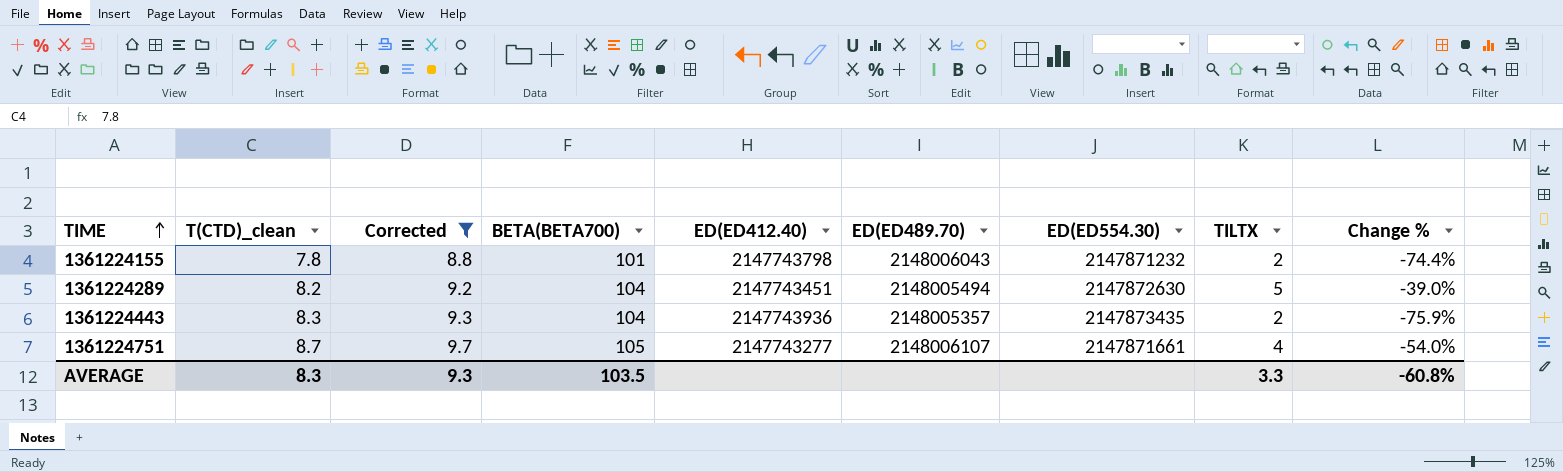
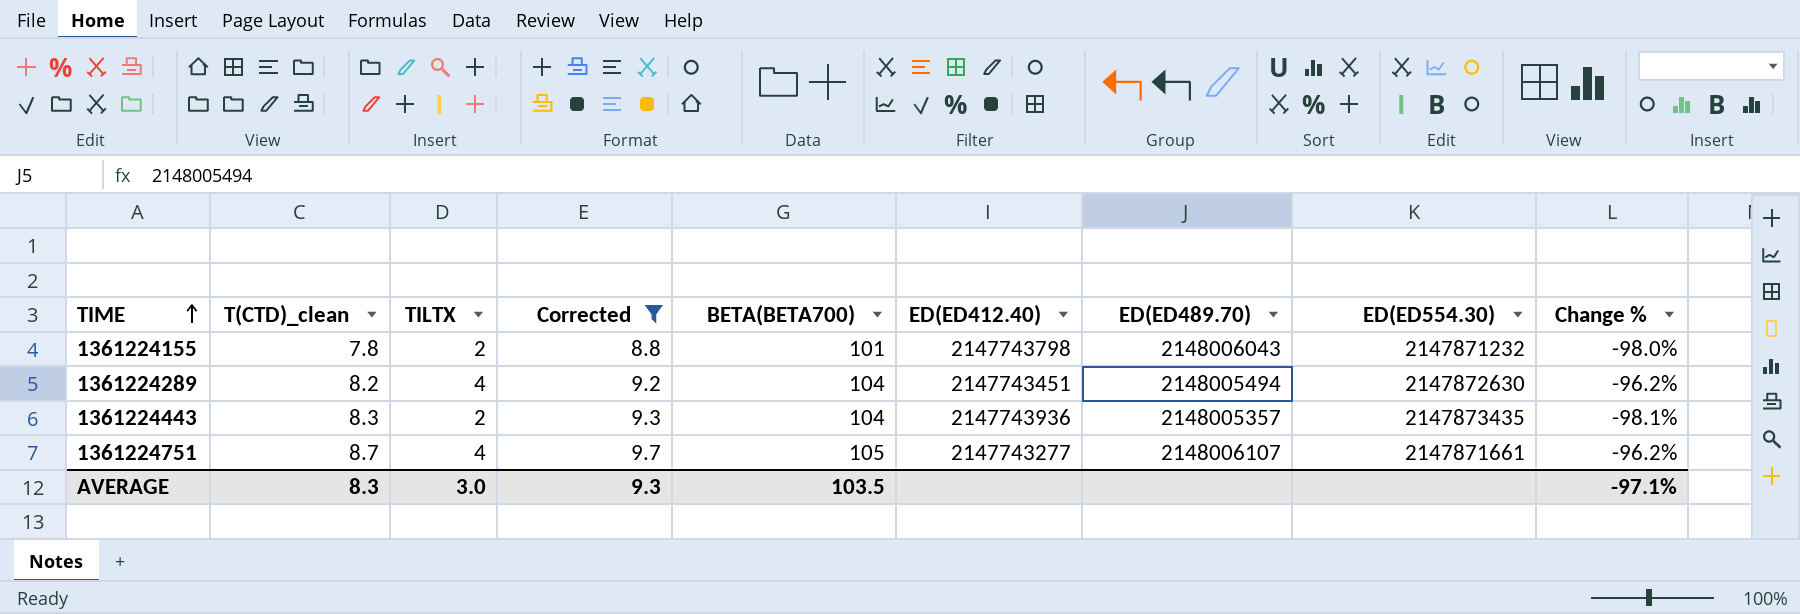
column TILTX | position: 8 -> 3
column Change % | formula: ([TILTX] - [T(CTD)_clean]) / [T(CTD)_clean] -> ([TILTX] - [BETA(BETA700)]) / [BETA(BETA700)]
1361224289 | TILTX: 5 -> 4
AVERAGE | TILTX: 3.3 -> 3.0
AVERAGE | Change %: -60.8% -> -97.1%

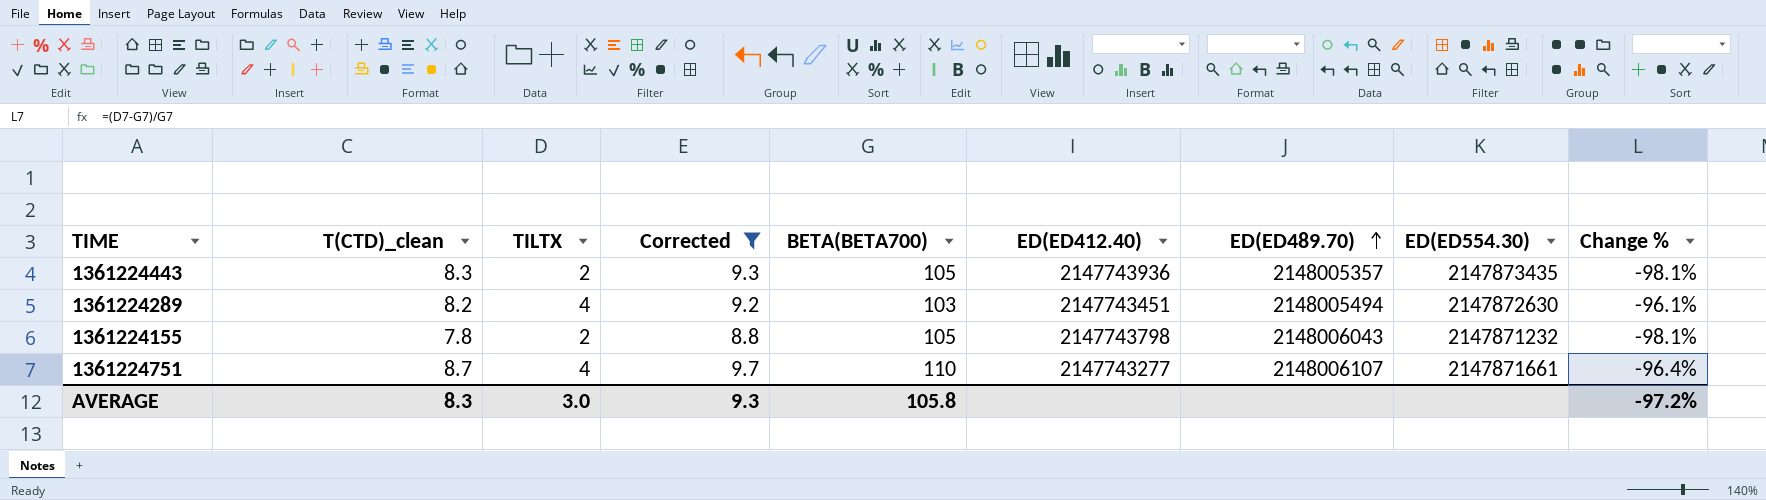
row order: TIME ascending -> ED(ED489.70) ascending
1361224443 | BETA(BETA700): 104 -> 105
1361224289 | BETA(BETA700): 104 -> 103
1361224289 | Change %: -96.2% -> -96.1%
1361224155 | BETA(BETA700): 101 -> 105
1361224155 | Change %: -98.0% -> -98.1%
1361224751 | BETA(BETA700): 105 -> 110
1361224751 | Change %: -96.2% -> -96.4%
AVERAGE | BETA(BETA700): 103.5 -> 105.8
AVERAGE | Change %: -97.1% -> -97.2%

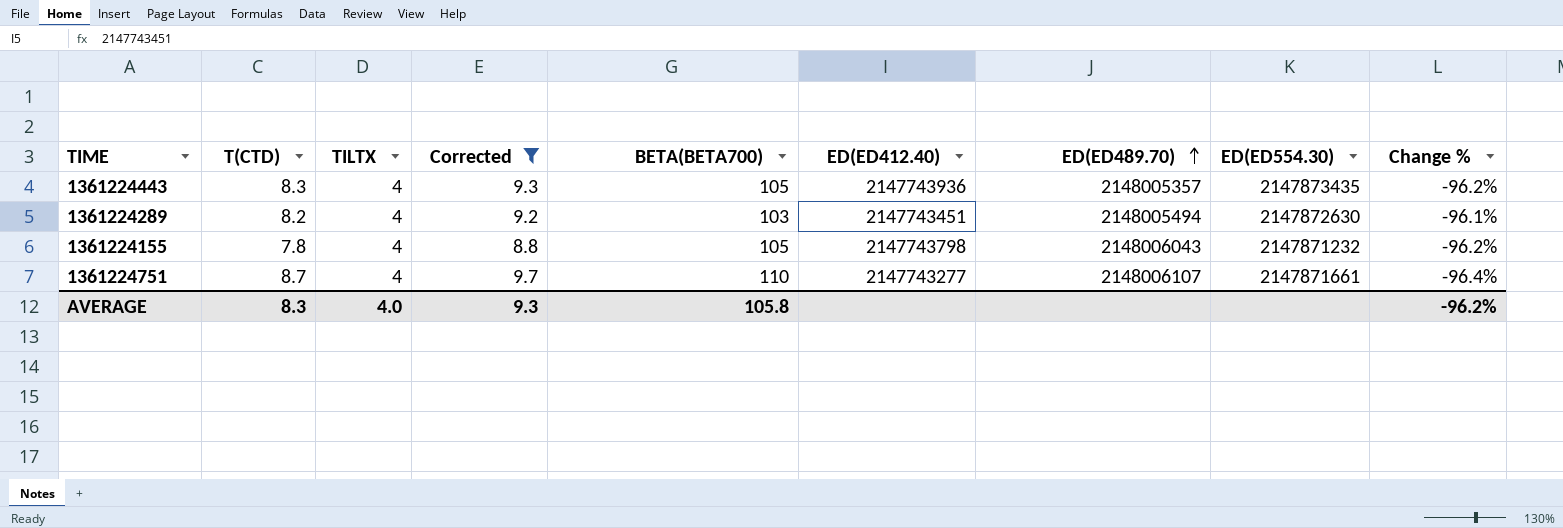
column name: T(CTD)_clean -> T(CTD)
1361224443 | TILTX: 2 -> 4
1361224443 | Change %: -98.1% -> -96.2%
1361224155 | TILTX: 2 -> 4
1361224155 | Change %: -98.1% -> -96.2%
AVERAGE | TILTX: 3.0 -> 4.0
AVERAGE | Change %: -97.2% -> -96.2%

